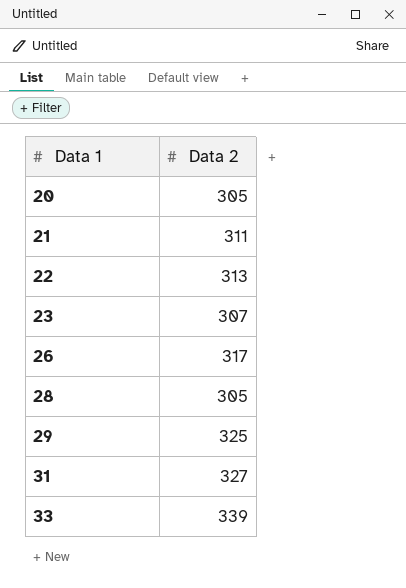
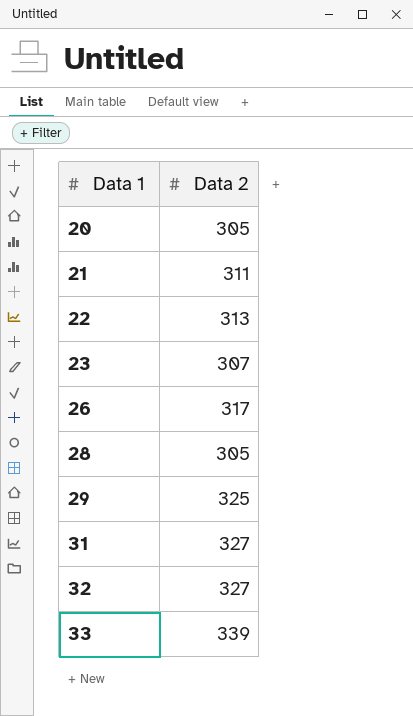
row 32: none -> 327

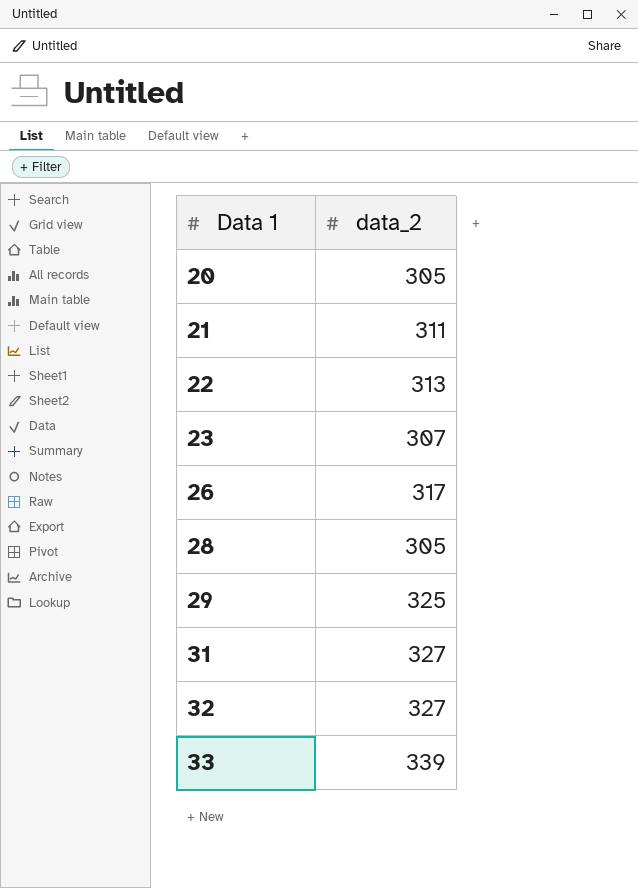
column name: Data 2 -> data_2

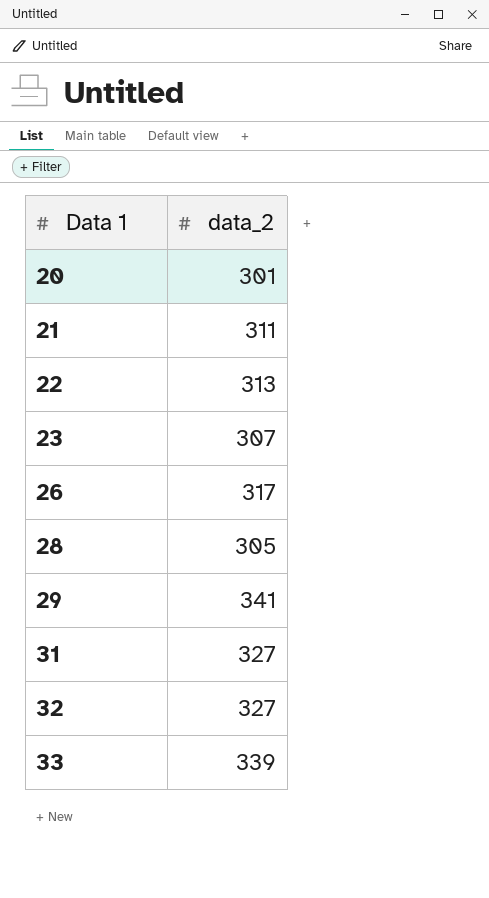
20 | data_2: 305 -> 301
29 | data_2: 325 -> 341

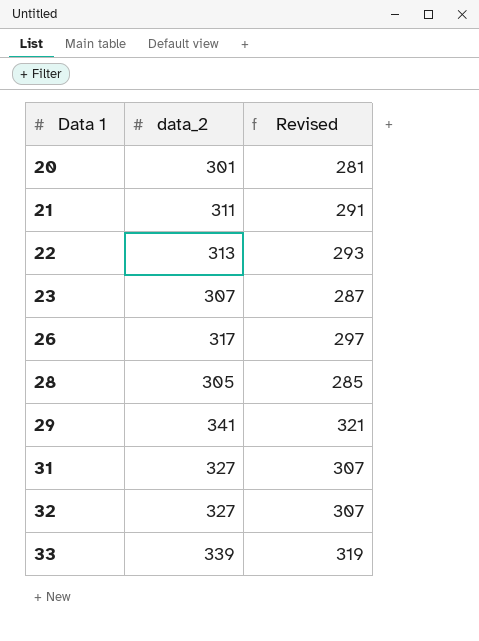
column Revised | formula: none -> [data_2] - 20

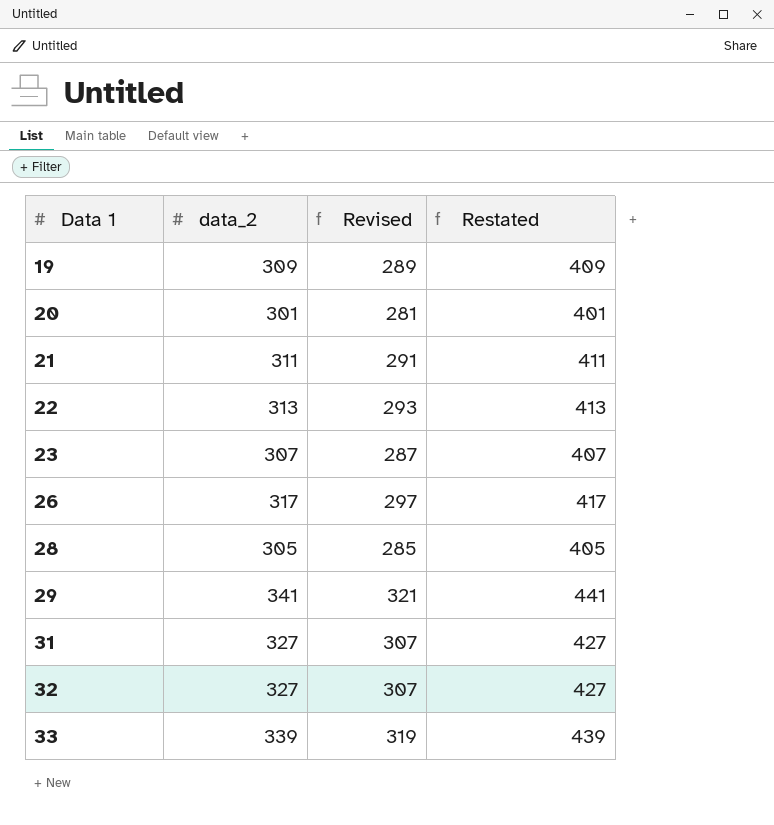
column Restated | formula: none -> [data_2] + 100
row 19: none -> 309 | 289 | 409

